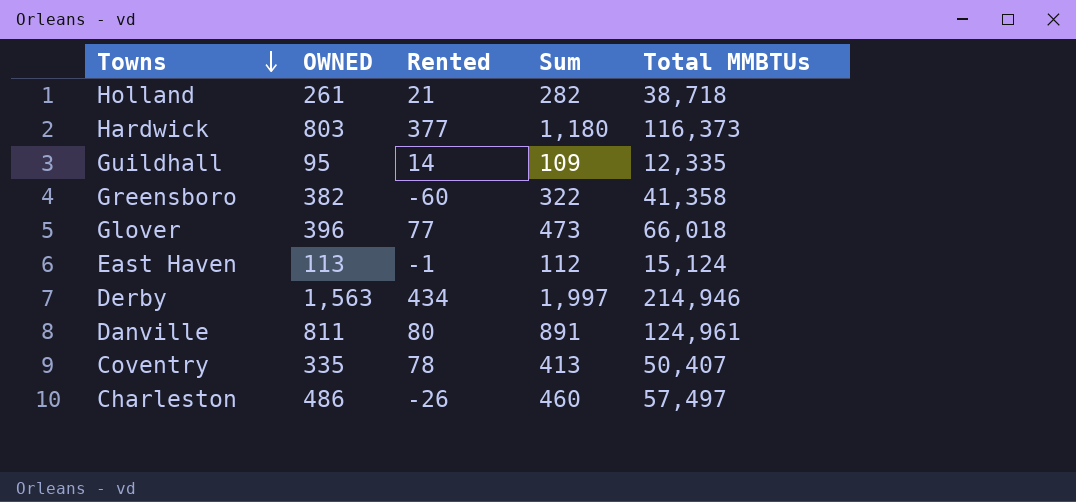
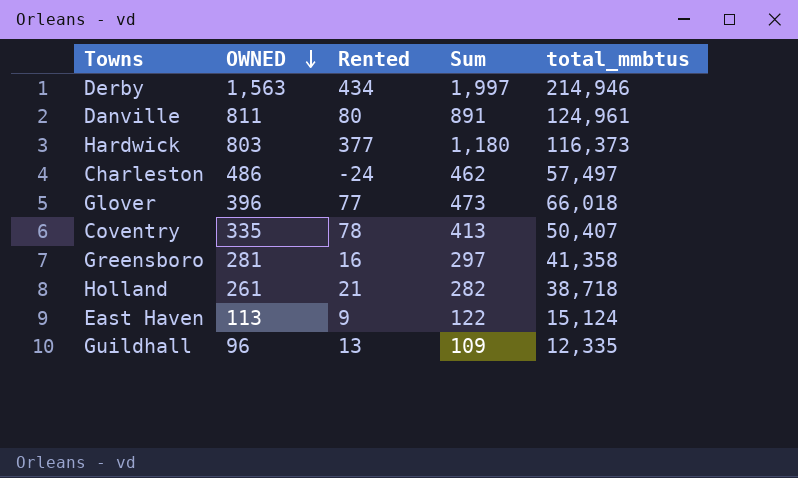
row order: Towns descending -> OWNED descending
column name: Total MMBTUs -> total_mmbtus
Charleston | Rented: -26 -> -24
Charleston | Sum: 460 -> 462
Greensboro | OWNED: 382 -> 281
Greensboro | Rented: -60 -> 16
Greensboro | Sum: 322 -> 297
East Haven | Rented: -1 -> 9
East Haven | Sum: 112 -> 122
Guildhall | OWNED: 95 -> 96
Guildhall | Rented: 14 -> 13

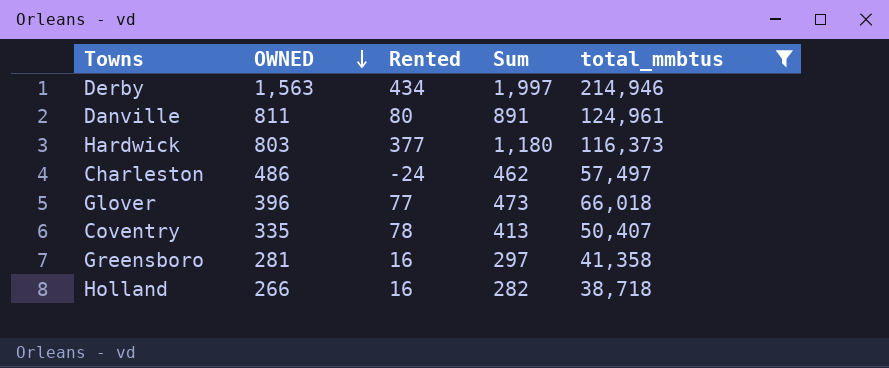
filter: none -> total_mmbtus >= 38,718
Holland | OWNED: 261 -> 266
Holland | Rented: 21 -> 16

